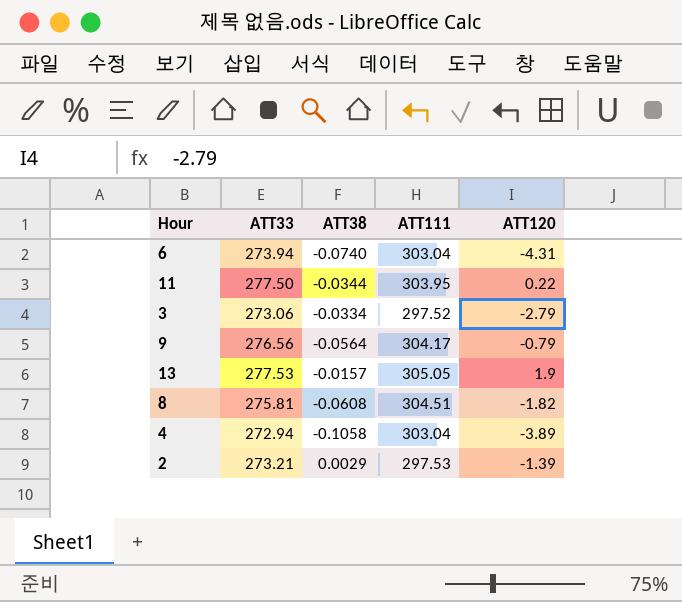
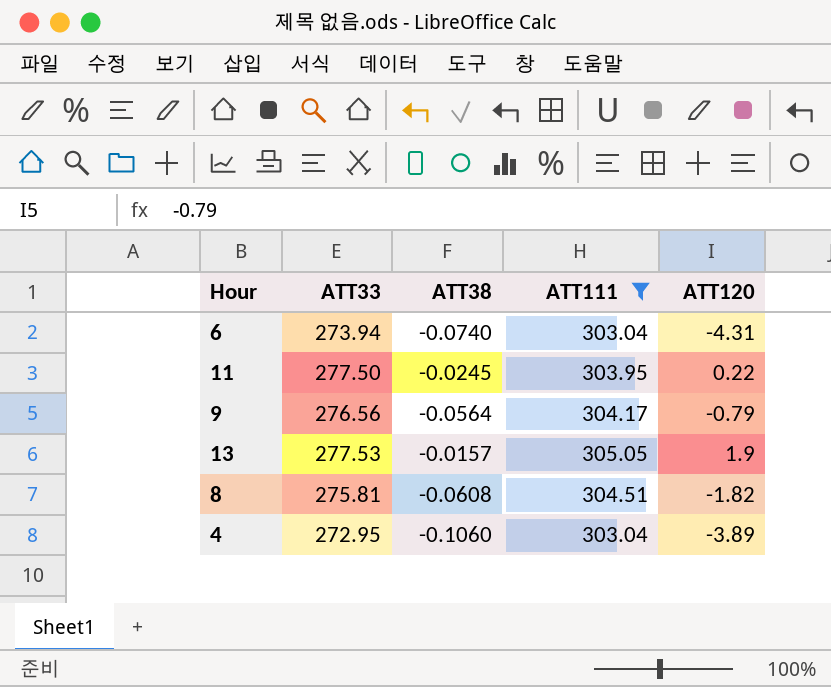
filter: none -> ATT111 >= 303.04
11 | ATT38: -0.0344 -> -0.0245
4 | ATT33: 272.94 -> 272.95
4 | ATT38: -0.1058 -> -0.1060

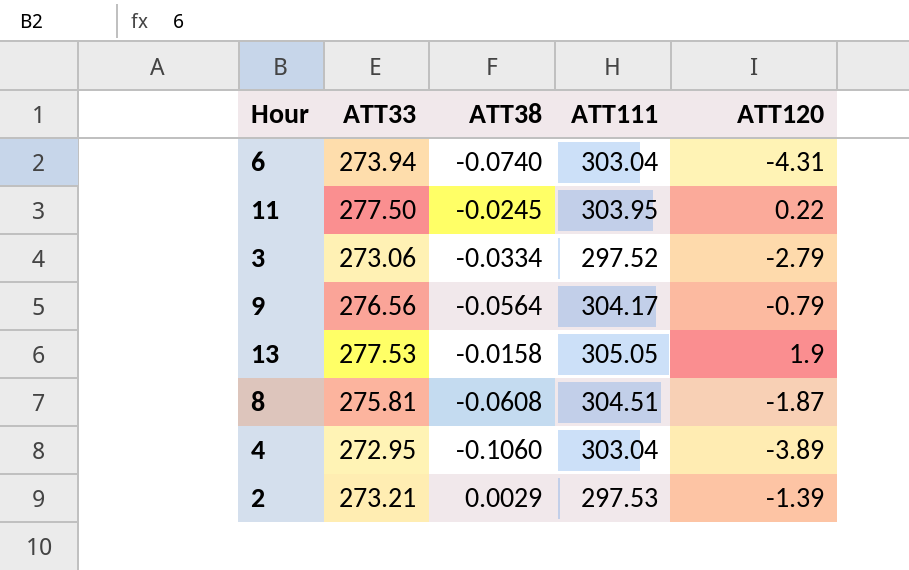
filter: ATT111 >= 303.04 -> none
13 | ATT38: -0.0157 -> -0.0158
8 | ATT120: -1.82 -> -1.87

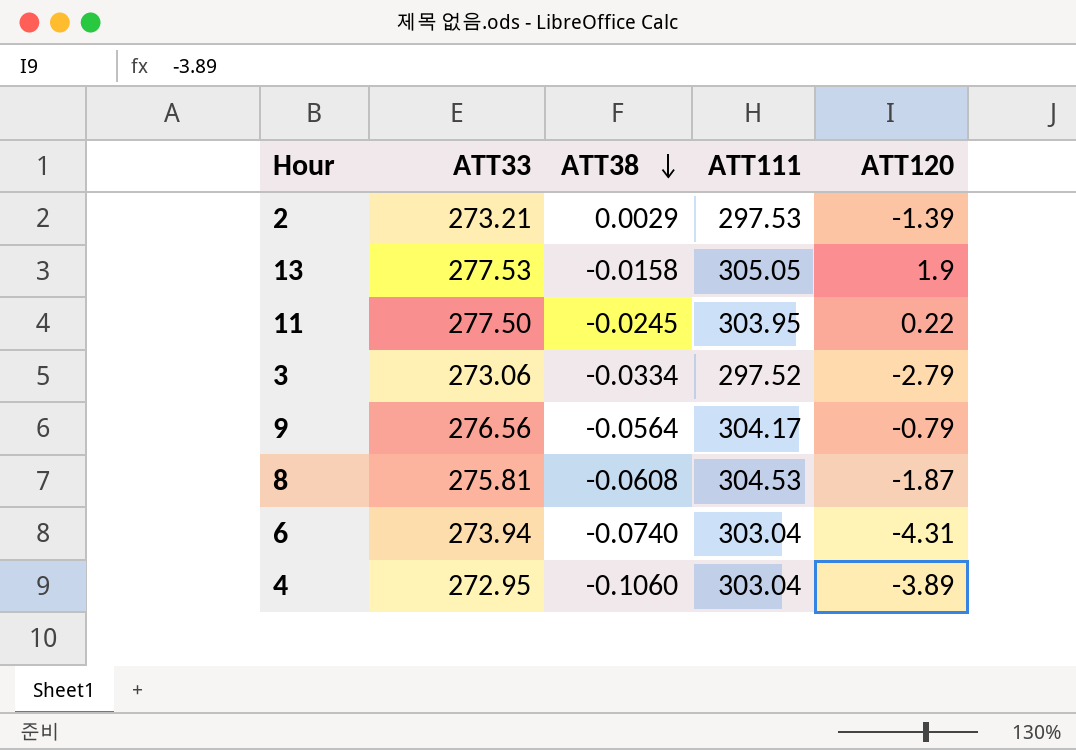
row order: none -> ATT38 descending
8 | ATT111: 304.51 -> 304.53

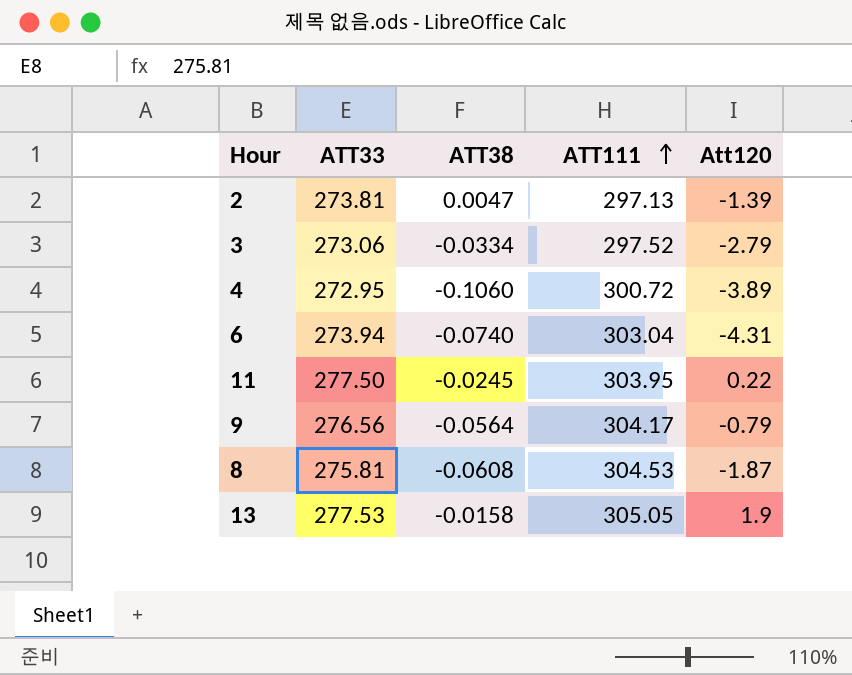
row order: ATT38 descending -> ATT111 ascending
column name: ATT120 -> Att120
2 | ATT33: 273.21 -> 273.81
2 | ATT38: 0.0029 -> 0.0047
2 | ATT111: 297.53 -> 297.13
4 | ATT111: 303.04 -> 300.72

